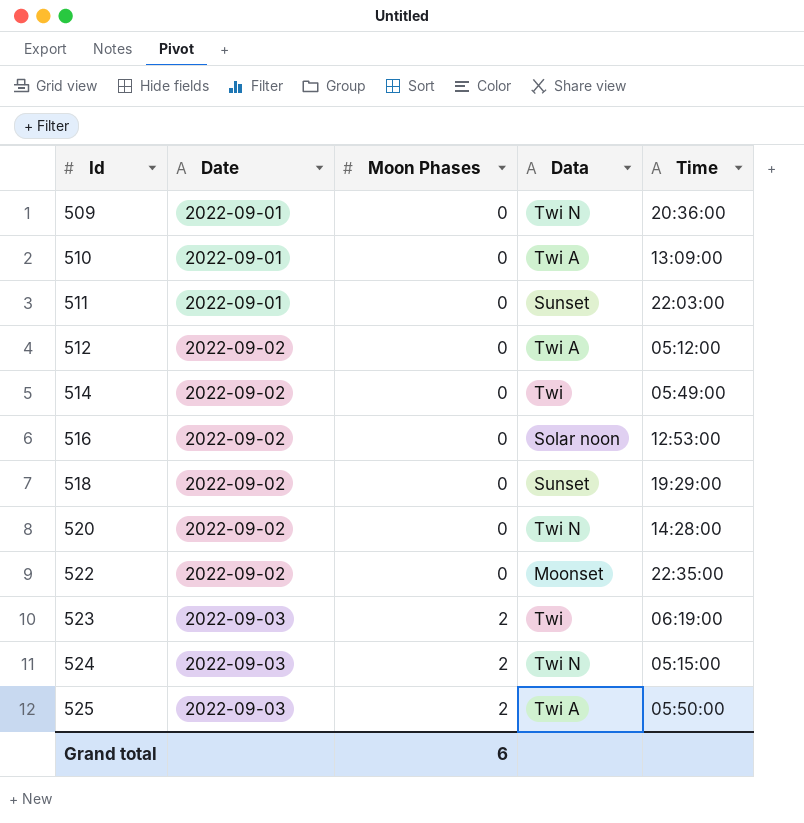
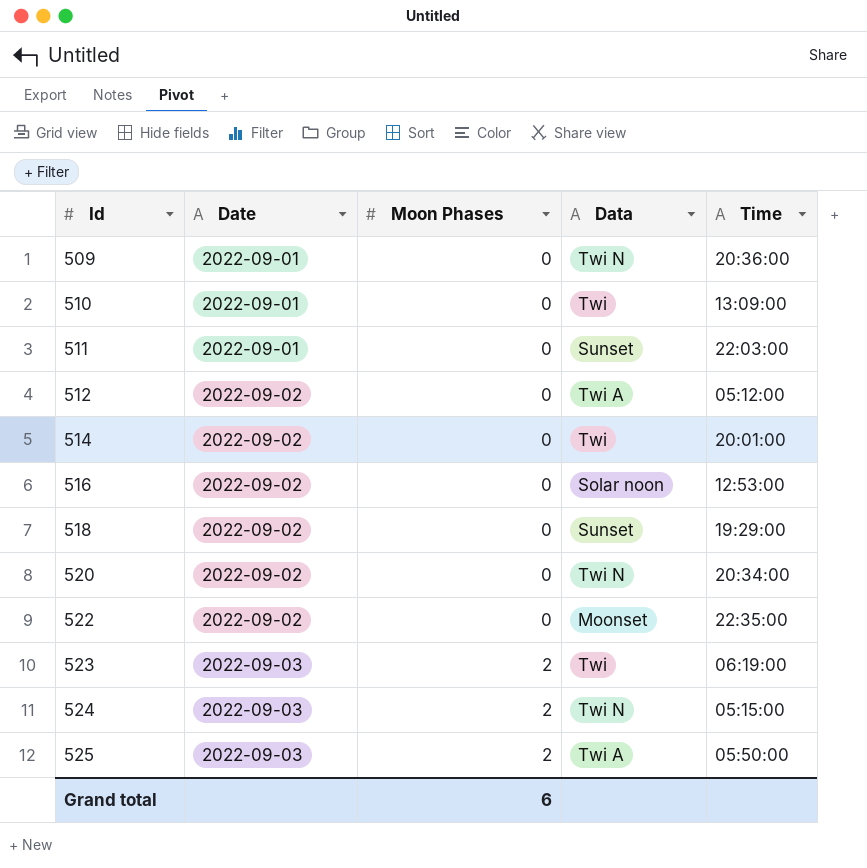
510 | Data: Twi A -> Twi
514 | Time: 05:49:00 -> 20:01:00
520 | Time: 14:28:00 -> 20:34:00

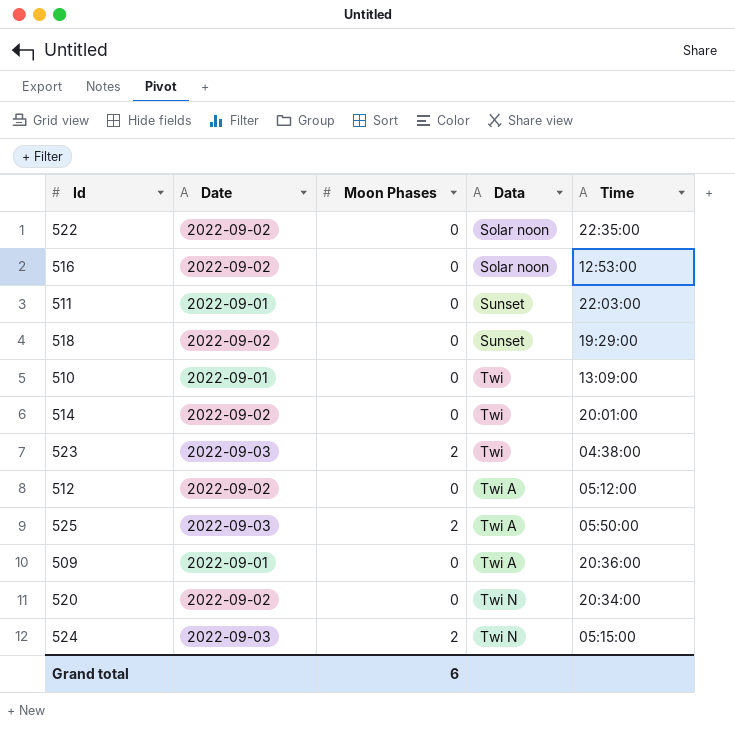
row order: Id ascending -> Data ascending
522 | Data: Moonset -> Solar noon
523 | Time: 06:19:00 -> 04:38:00
509 | Data: Twi N -> Twi A

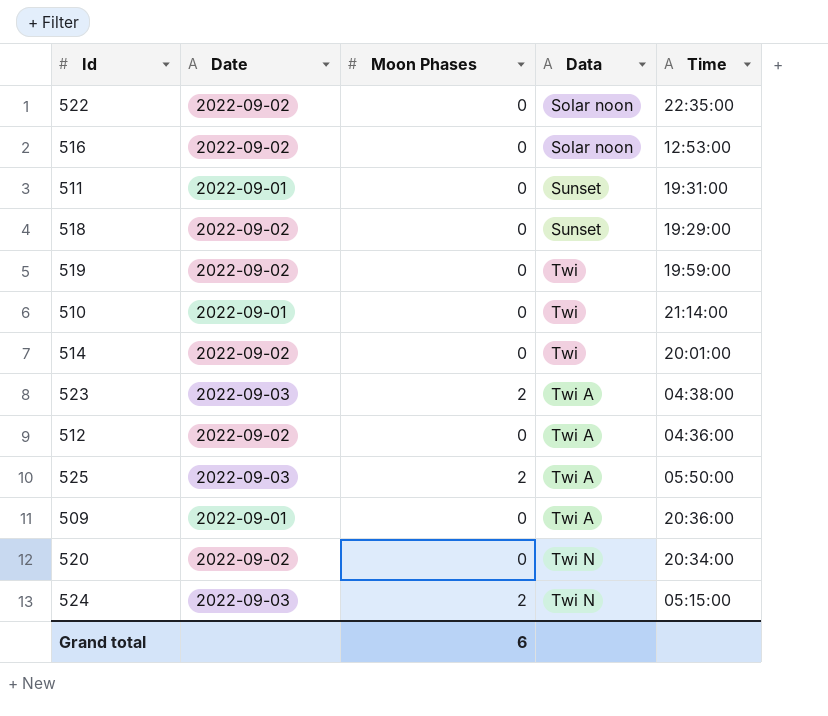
511 | Time: 22:03:00 -> 19:31:00
row 519: none -> 2022-09-02 | 0 | Twi | 19:59:00
510 | Time: 13:09:00 -> 21:14:00
523 | Data: Twi -> Twi A
512 | Time: 05:12:00 -> 04:36:00

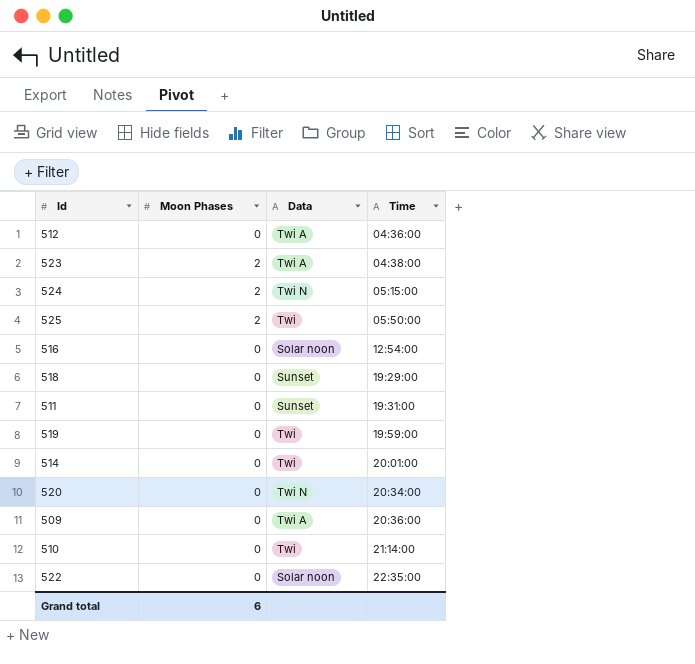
row order: Data ascending -> Time ascending
column Date | position: 2 -> none
525 | Data: Twi A -> Twi
516 | Time: 12:53:00 -> 12:54:00

